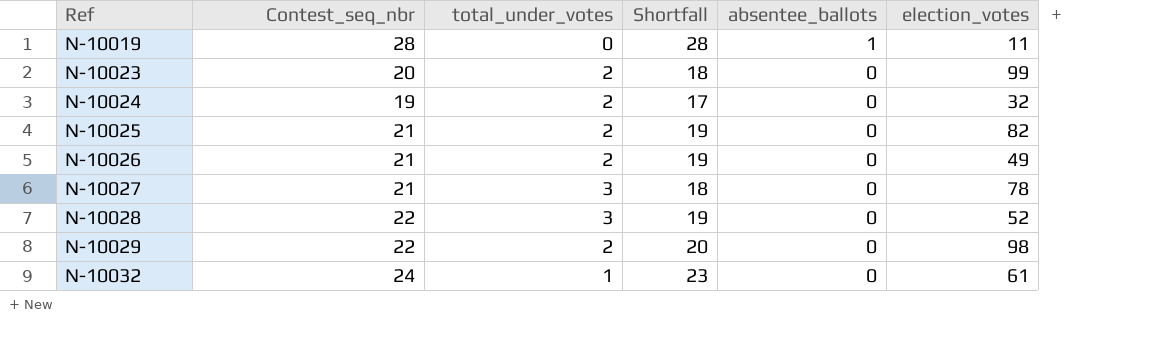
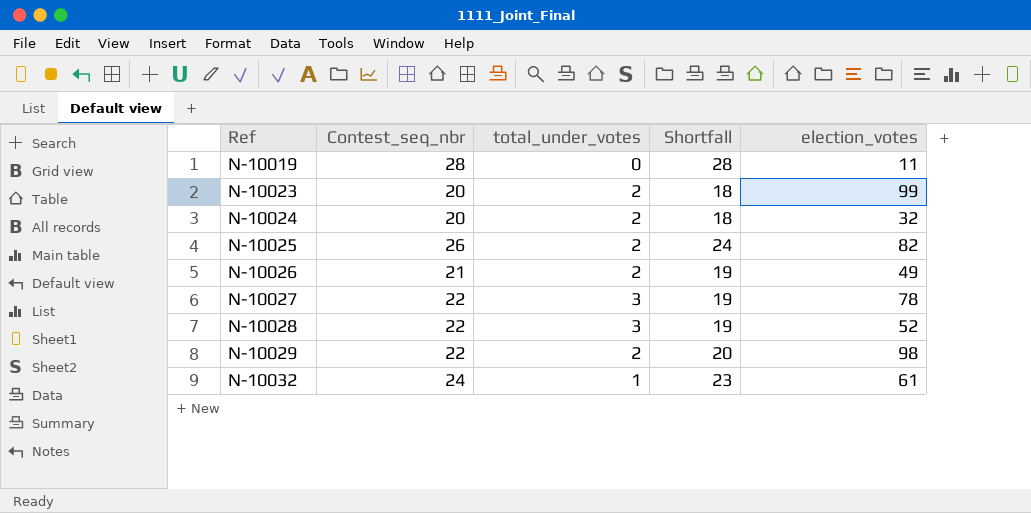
column absentee_ballots | position: 5 -> none
N-10024 | Contest_seq_nbr: 19 -> 20
N-10024 | Shortfall: 17 -> 18
N-10025 | Contest_seq_nbr: 21 -> 26
N-10025 | Shortfall: 19 -> 24
N-10027 | Contest_seq_nbr: 21 -> 22
N-10027 | Shortfall: 18 -> 19

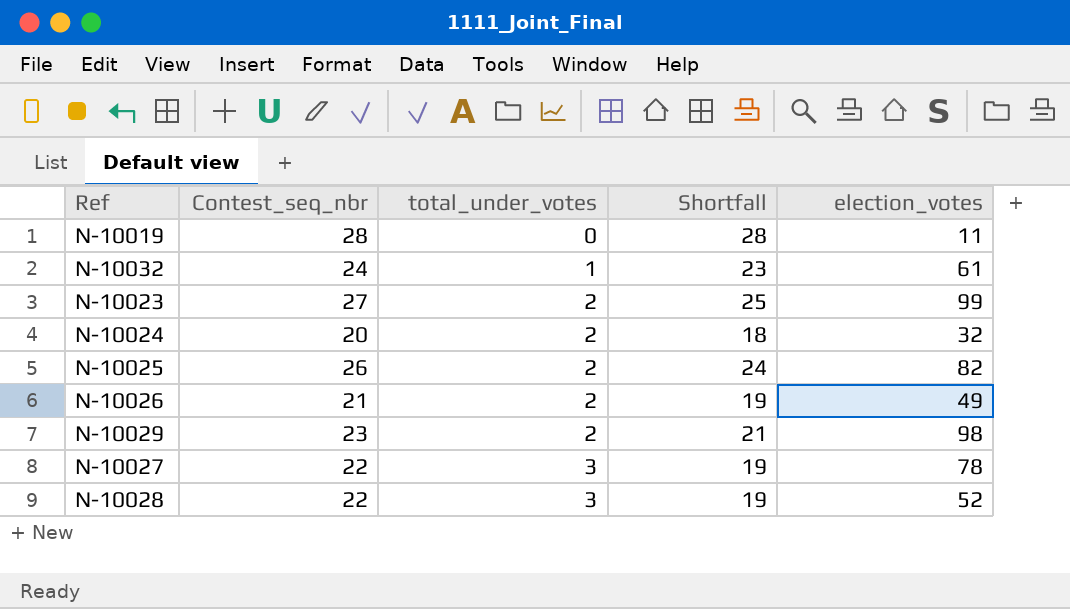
row order: Ref ascending -> total_under_votes ascending
N-10023 | Contest_seq_nbr: 20 -> 27
N-10023 | Shortfall: 18 -> 25
N-10029 | Contest_seq_nbr: 22 -> 23
N-10029 | Shortfall: 20 -> 21

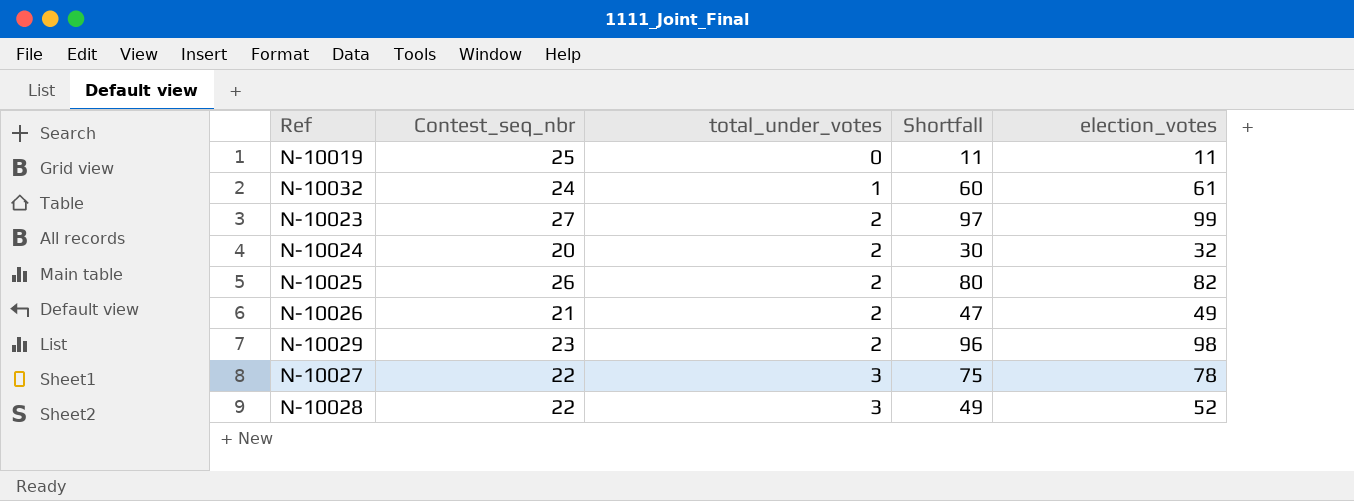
column Shortfall | formula: [Contest_seq_nbr] - [total_under_votes] -> [election_votes] - [total_under_votes]
N-10019 | Contest_seq_nbr: 28 -> 25

